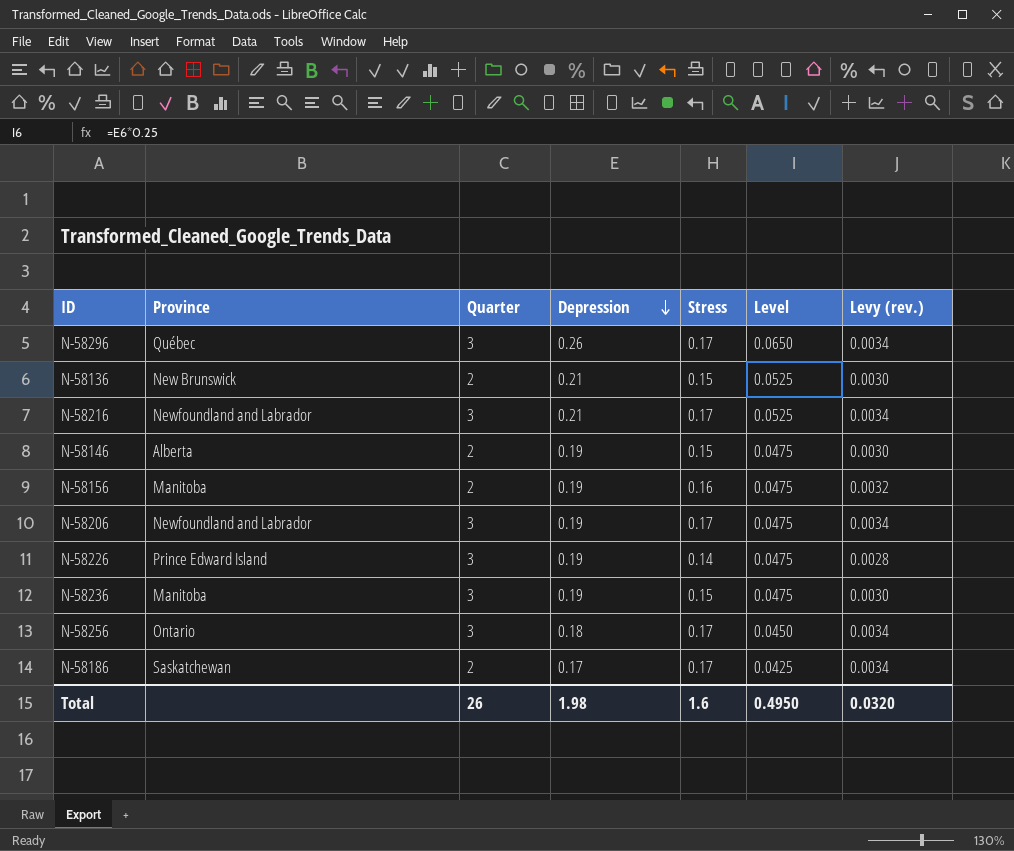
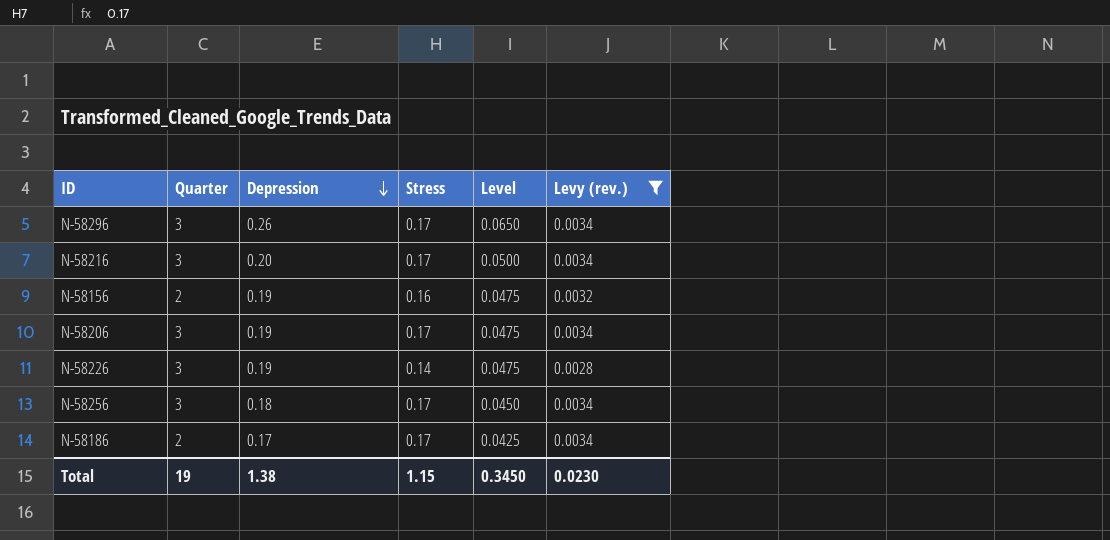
filter: none -> Levy (rev.) != 0.0030
column Province | position: 2 -> none
N-58216 | Depression: 0.21 -> 0.20
N-58216 | Level: 0.0525 -> 0.0500
Total | Quarter: 26 -> 19
Total | Depression: 1.98 -> 1.38
Total | Stress: 1.6 -> 1.15
Total | Level: 0.4950 -> 0.3450
Total | Levy (rev.): 0.0320 -> 0.0230

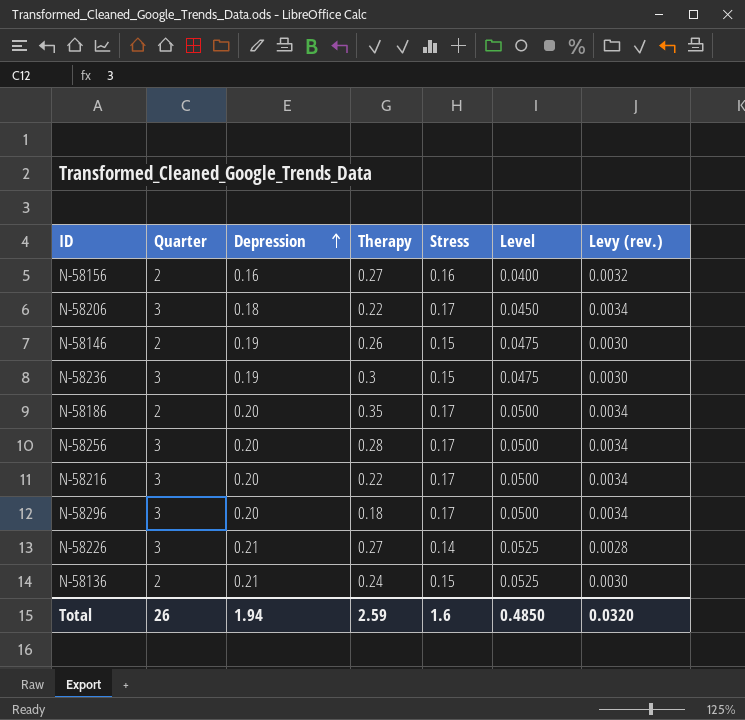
filter: Levy (rev.) != 0.0030 -> none
row order: Depression descending -> Depression ascending
column Therapy | position: none -> 4
N-58156 | Depression: 0.19 -> 0.16
N-58156 | Level: 0.0475 -> 0.0400
N-58206 | Depression: 0.19 -> 0.18
N-58206 | Level: 0.0475 -> 0.0450
N-58186 | Depression: 0.17 -> 0.20
N-58186 | Level: 0.0425 -> 0.0500
N-58256 | Depression: 0.18 -> 0.20
N-58256 | Level: 0.0450 -> 0.0500
N-58296 | Depression: 0.26 -> 0.20
N-58296 | Level: 0.0650 -> 0.0500
N-58226 | Depression: 0.19 -> 0.21
N-58226 | Level: 0.0475 -> 0.0525
Total | Quarter: 19 -> 26
Total | Depression: 1.38 -> 1.94
Total | Stress: 1.15 -> 1.6
Total | Level: 0.3450 -> 0.4850
Total | Levy (rev.): 0.0230 -> 0.0320

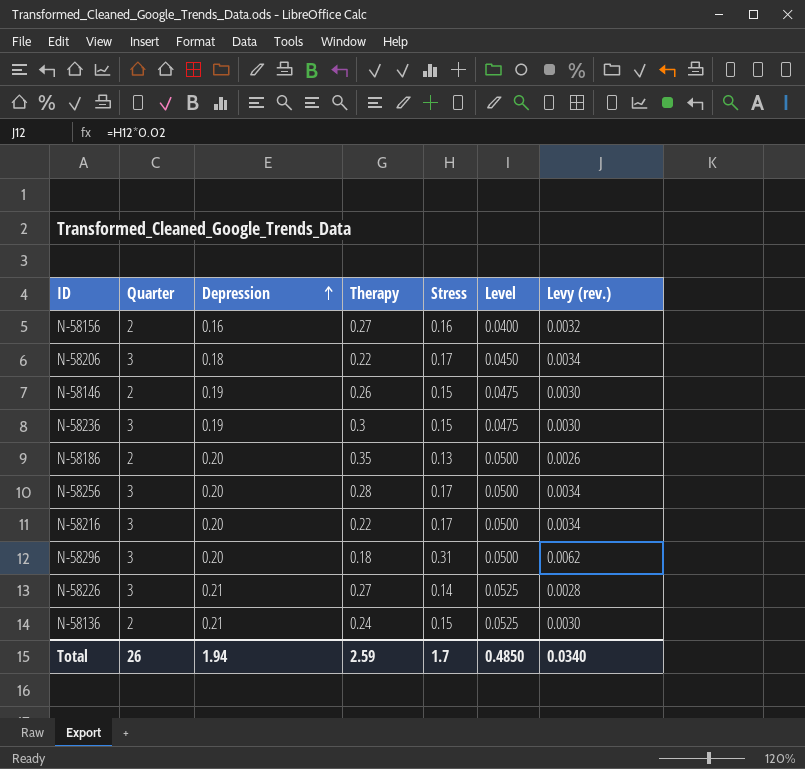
N-58186 | Stress: 0.17 -> 0.13
N-58186 | Levy (rev.): 0.0034 -> 0.0026
N-58296 | Stress: 0.17 -> 0.31
N-58296 | Levy (rev.): 0.0034 -> 0.0062
Total | Stress: 1.6 -> 1.7
Total | Levy (rev.): 0.0320 -> 0.0340

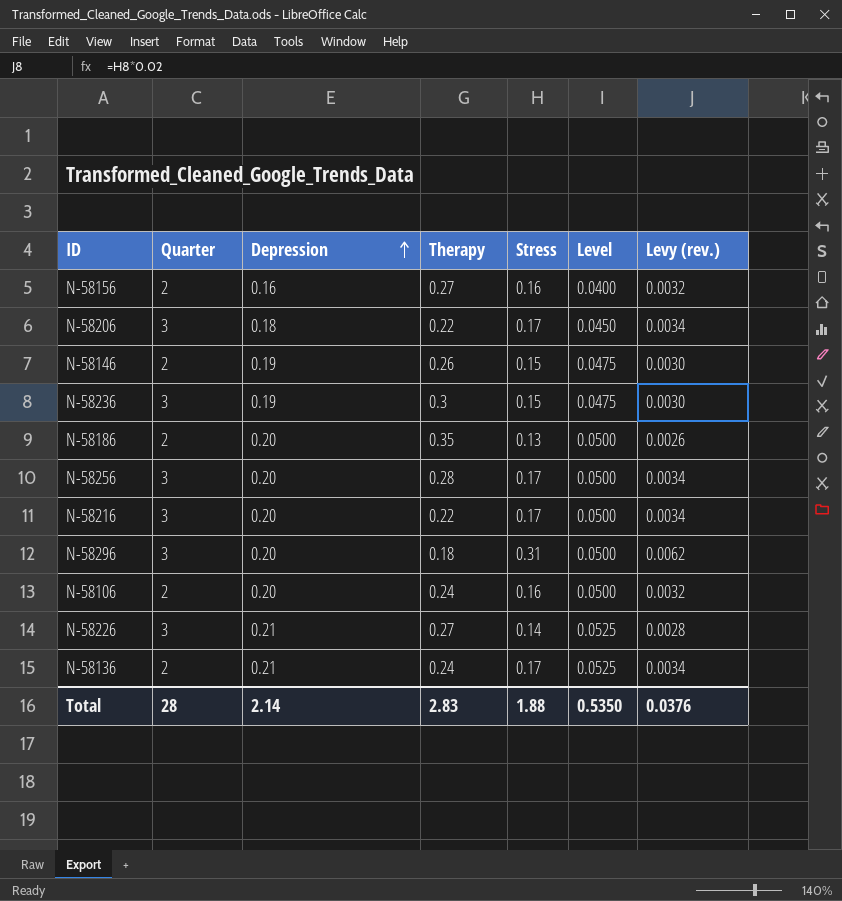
row N-58106: none -> 2 | 0.20 | 0.24 | 0.16 | 0.0500 | 0.0032
N-58136 | Stress: 0.15 -> 0.17
N-58136 | Levy (rev.): 0.0030 -> 0.0034
Total | Quarter: 26 -> 28
Total | Depression: 1.94 -> 2.14
Total | Therapy: 2.59 -> 2.83
Total | Stress: 1.7 -> 1.88
Total | Level: 0.4850 -> 0.5350
Total | Levy (rev.): 0.0340 -> 0.0376

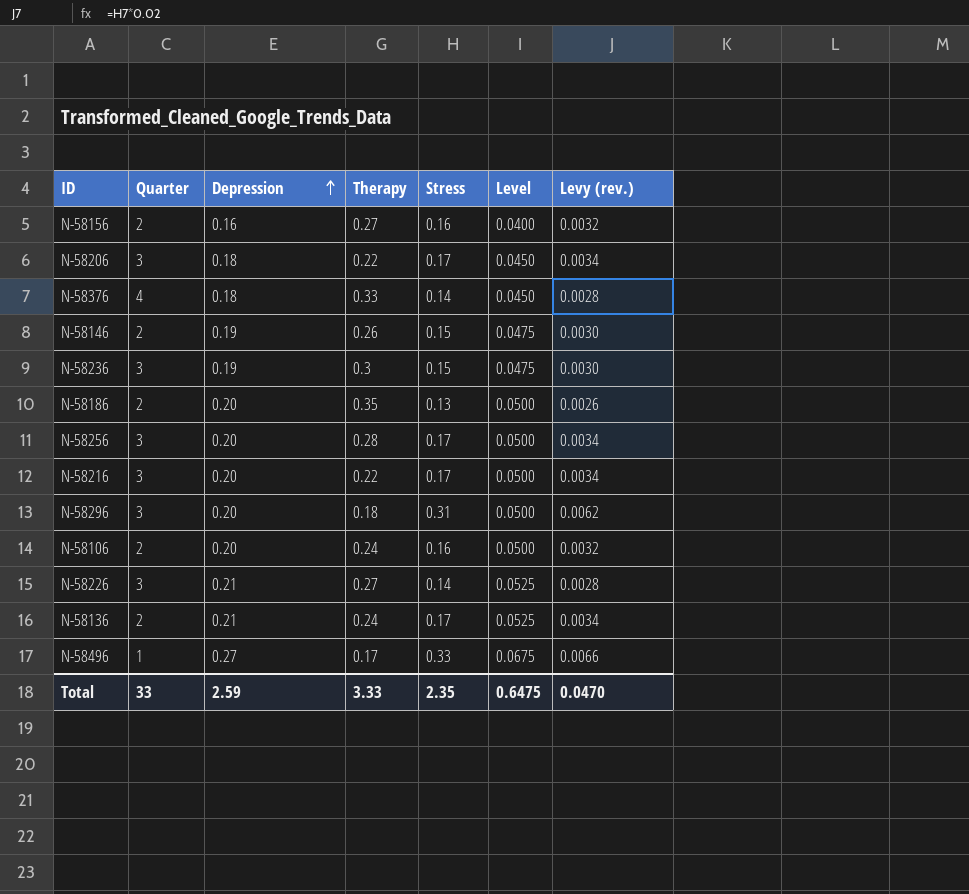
row N-58376: none -> 4 | 0.18 | 0.33 | 0.14 | 0.0450 | 0.0028
row N-58496: none -> 1 | 0.27 | 0.17 | 0.33 | 0.0675 | 0.0066
Total | Quarter: 28 -> 33
Total | Depression: 2.14 -> 2.59
Total | Therapy: 2.83 -> 3.33
Total | Stress: 1.88 -> 2.35
Total | Level: 0.5350 -> 0.6475
Total | Levy (rev.): 0.0376 -> 0.0470

